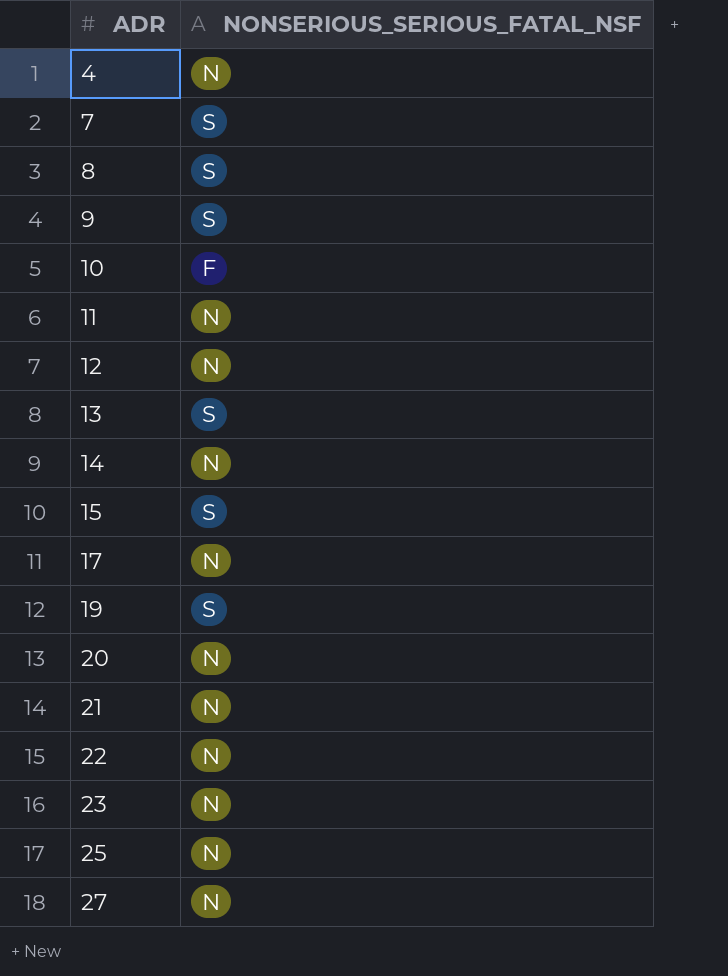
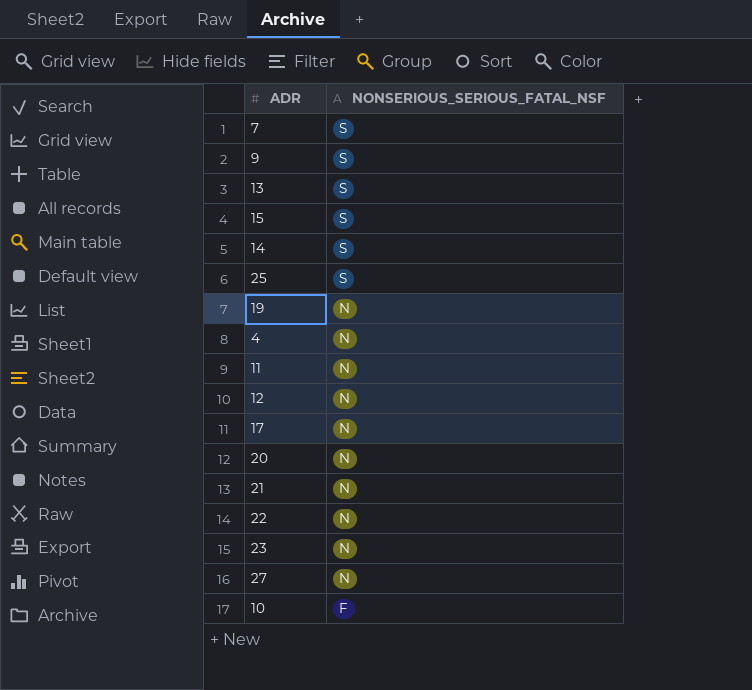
row order: ADR ascending -> NONSERIOUS_SERIOUS_FATAL_NSF descending
row 8: S -> none
14 | NONSERIOUS_SERIOUS_FATAL_NSF: N -> S
25 | NONSERIOUS_SERIOUS_FATAL_NSF: N -> S
19 | NONSERIOUS_SERIOUS_FATAL_NSF: S -> N

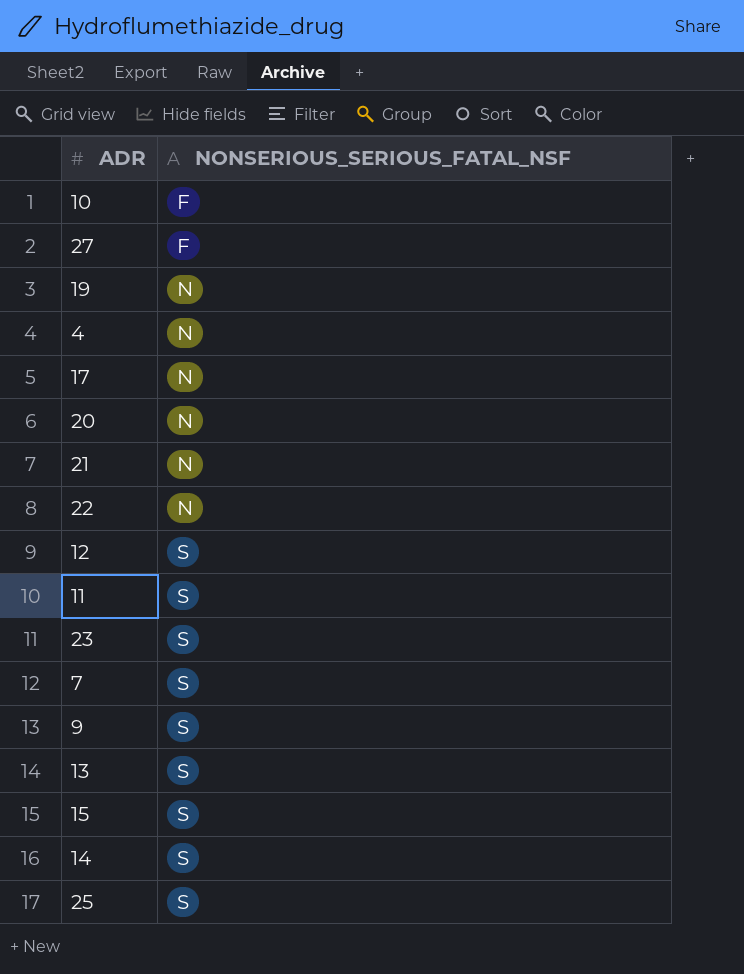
row order: NONSERIOUS_SERIOUS_FATAL_NSF descending -> NONSERIOUS_SERIOUS_FATAL_NSF ascending
27 | NONSERIOUS_SERIOUS_FATAL_NSF: N -> F
12 | NONSERIOUS_SERIOUS_FATAL_NSF: N -> S
11 | NONSERIOUS_SERIOUS_FATAL_NSF: N -> S
23 | NONSERIOUS_SERIOUS_FATAL_NSF: N -> S

